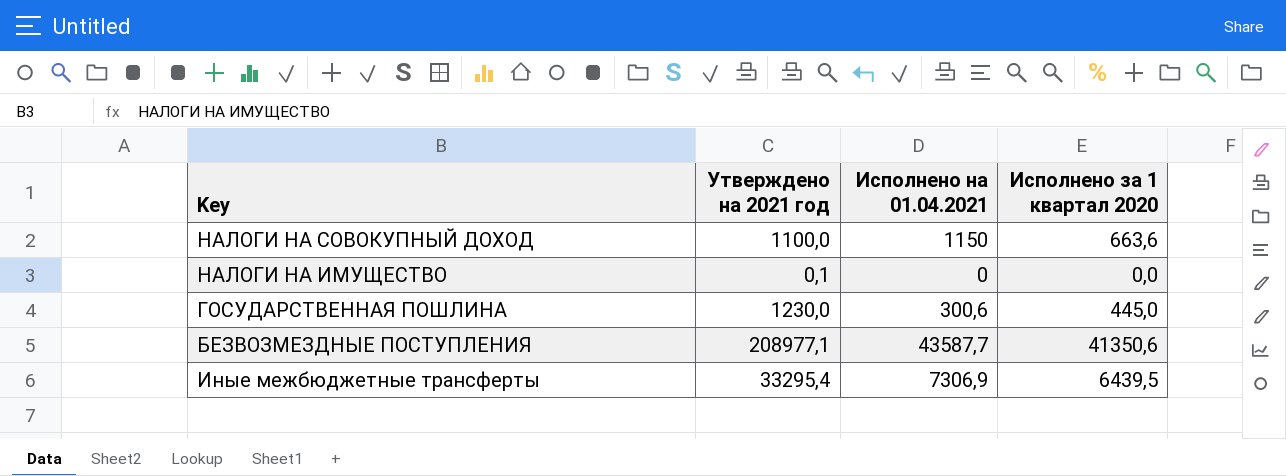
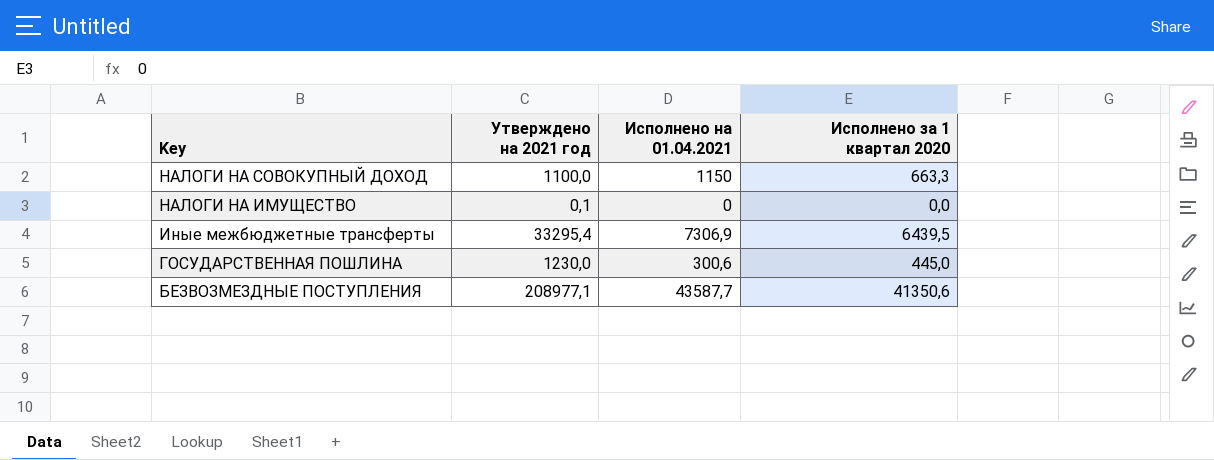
row order: none -> Key descending
НАЛОГИ НА СОВОКУПНЫЙ ДОХОД | Исполнено за 1 квартал 2020: 663,6 -> 663,3

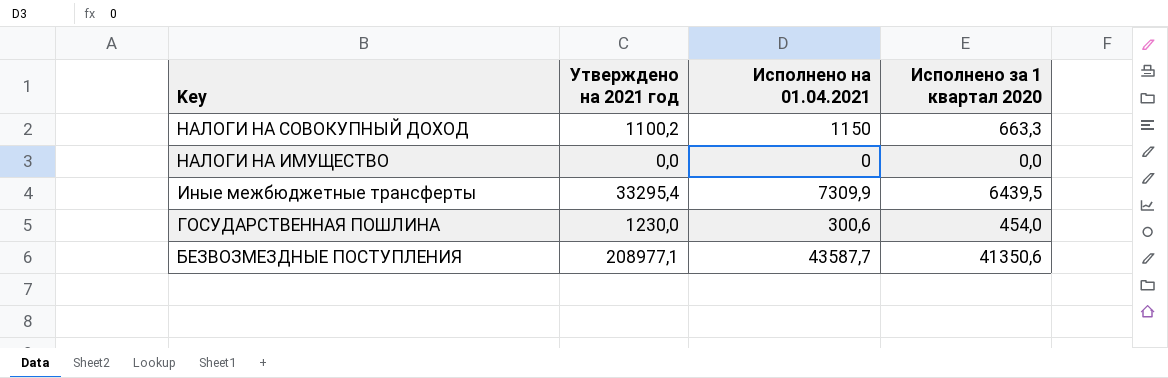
НАЛОГИ НА СОВОКУПНЫЙ ДОХОД | Утверждено на 2021 год: 1100,0 -> 1100,2
НАЛОГИ НА ИМУЩЕСТВО | Утверждено на 2021 год: 0,1 -> 0,0
Иные межбюджетные трансферты | Исполнено на 01.04.2021: 7306,9 -> 7309,9
ГОСУДАРСТВЕННАЯ ПОШЛИНА | Исполнено за 1 квартал 2020: 445,0 -> 454,0

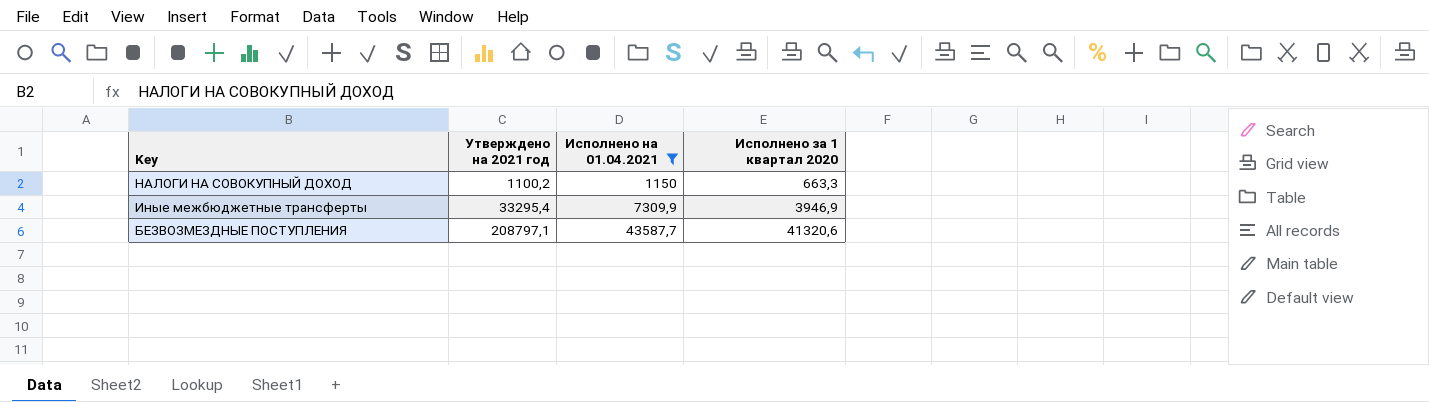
filter: none -> Исполнено на 01.04.2021 >= 1150
Иные межбюджетные трансферты | Исполнено за 1 квартал 2020: 6439,5 -> 3946,9
БЕЗВОЗМЕЗДНЫЕ ПОСТУПЛЕНИЯ | Утверждено на 2021 год: 208977,1 -> 208797,1
БЕЗВОЗМЕЗДНЫЕ ПОСТУПЛЕНИЯ | Исполнено за 1 квартал 2020: 41350,6 -> 41320,6

